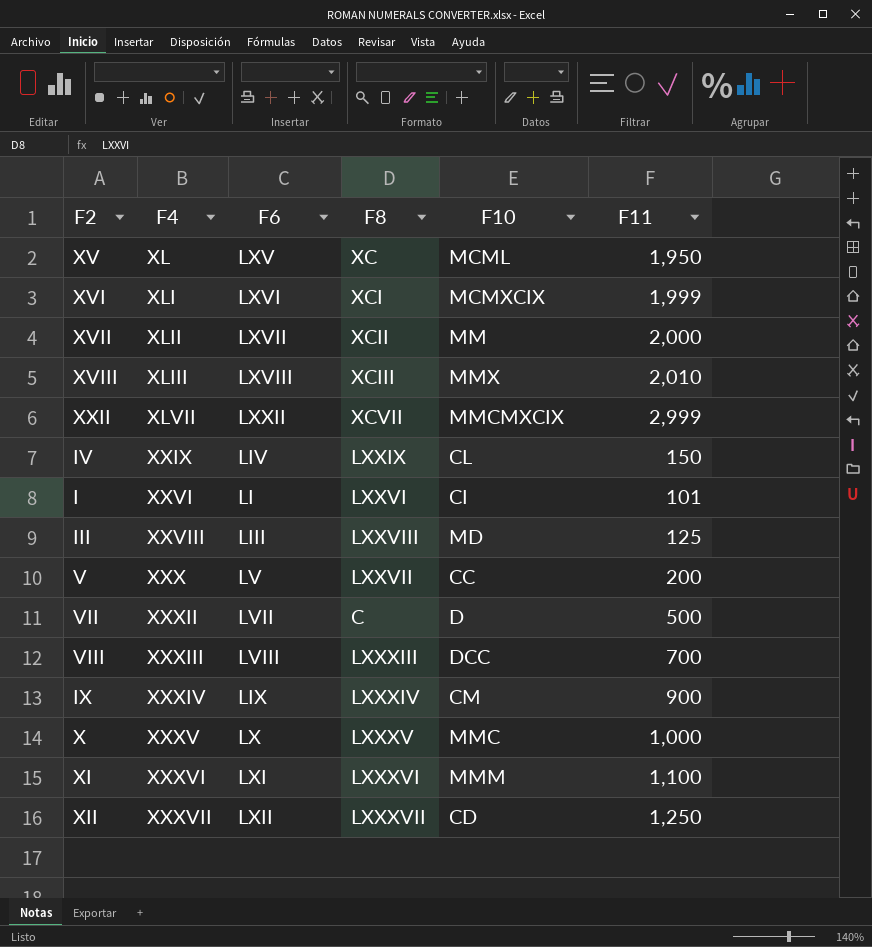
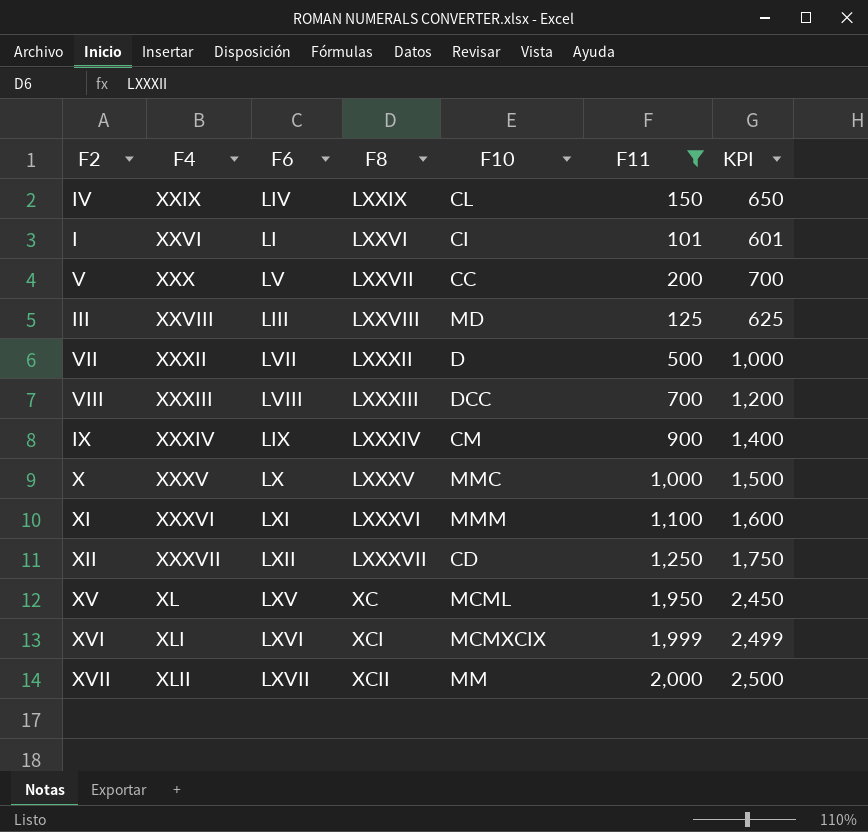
filter: none -> F11 <= 2,000
row order: F4 ascending -> F8 ascending
column KPI | formula: none -> [F11] + 500
VII | F8: C -> LXXXII

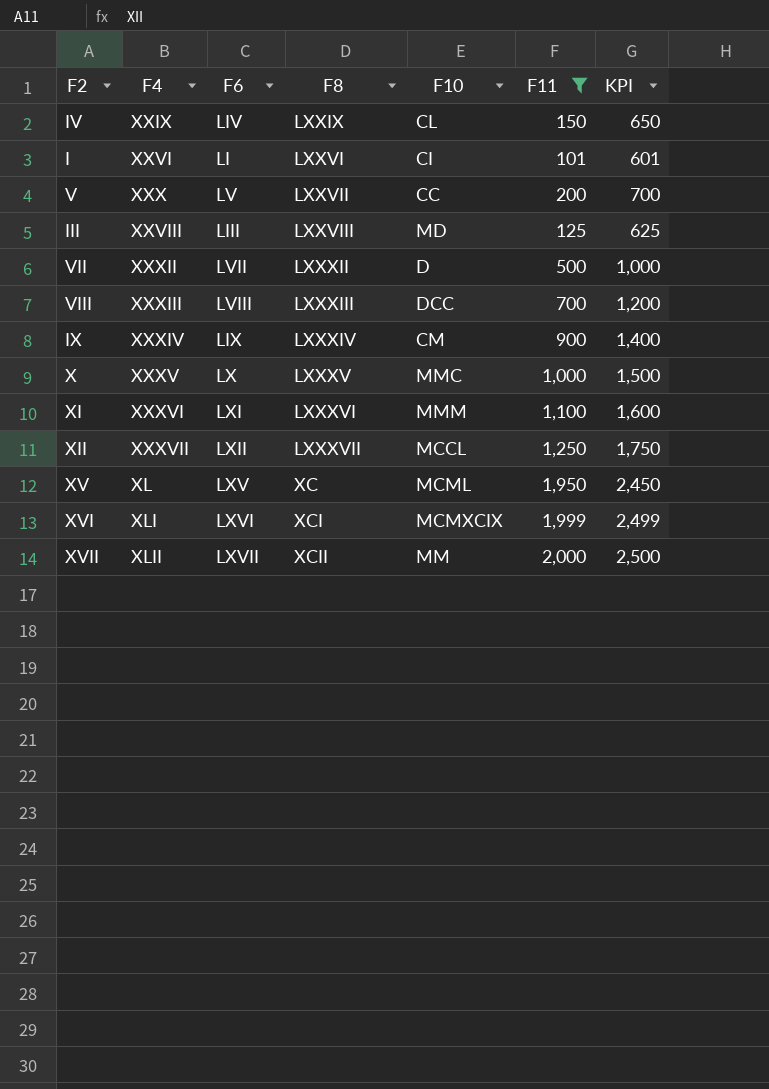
XII | F10: CD -> MCCL

